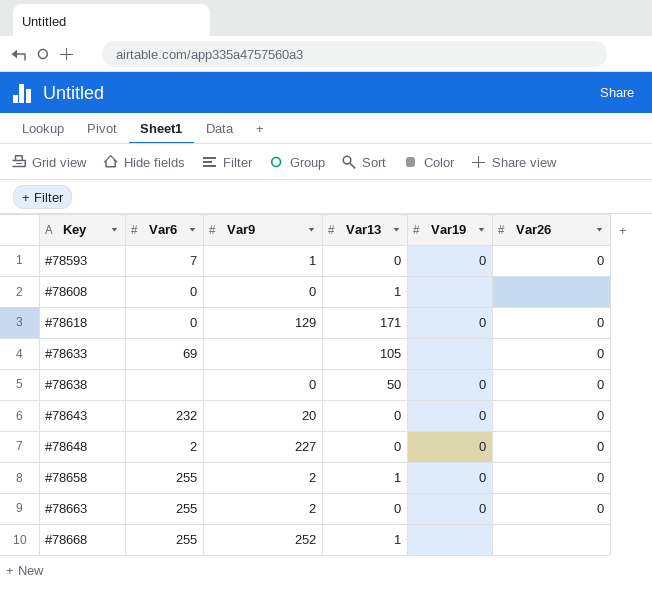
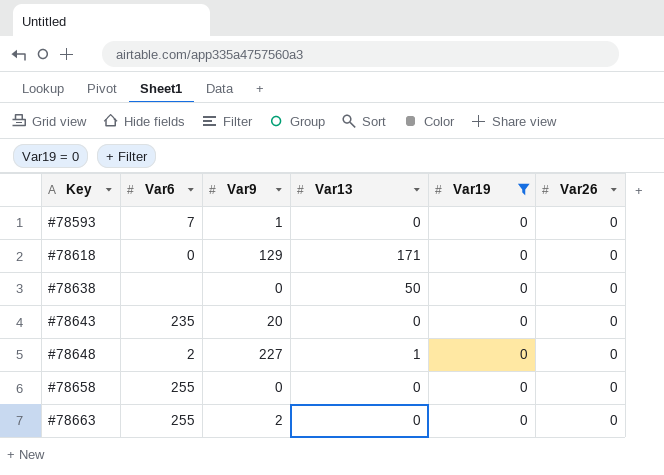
filter: none -> Var19 = 0
#78643 | Var6: 232 -> 235
#78648 | Var13: 0 -> 1
#78658 | Var9: 2 -> 0
#78658 | Var13: 1 -> 0

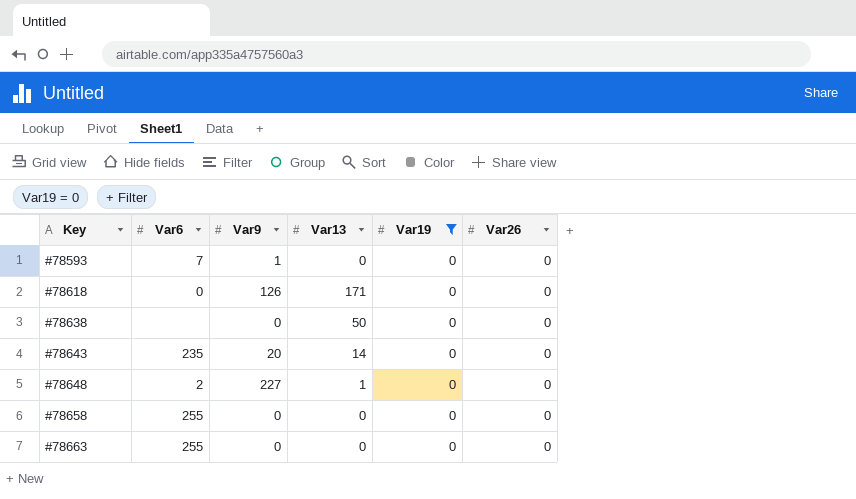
#78618 | Var9: 129 -> 126
#78643 | Var13: 0 -> 14
#78663 | Var9: 2 -> 0

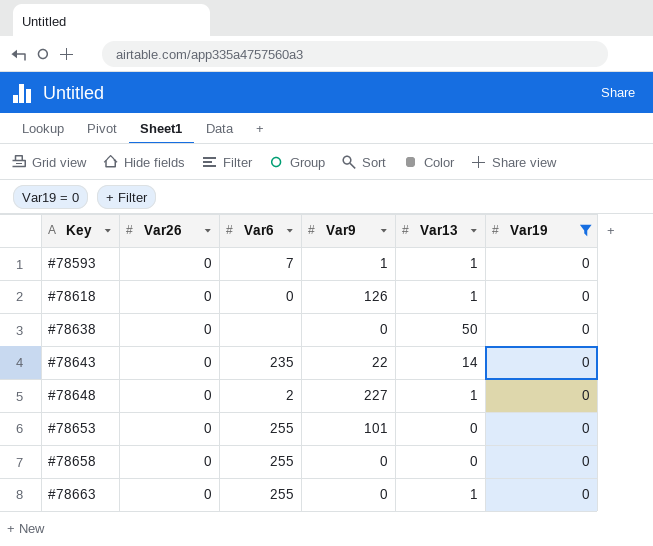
column Var26 | position: 6 -> 2
#78593 | Var13: 0 -> 1
#78618 | Var13: 171 -> 1
#78643 | Var9: 20 -> 22
row #78653: none -> 0 | 255 | 101 | 0 | 0
#78663 | Var13: 0 -> 1

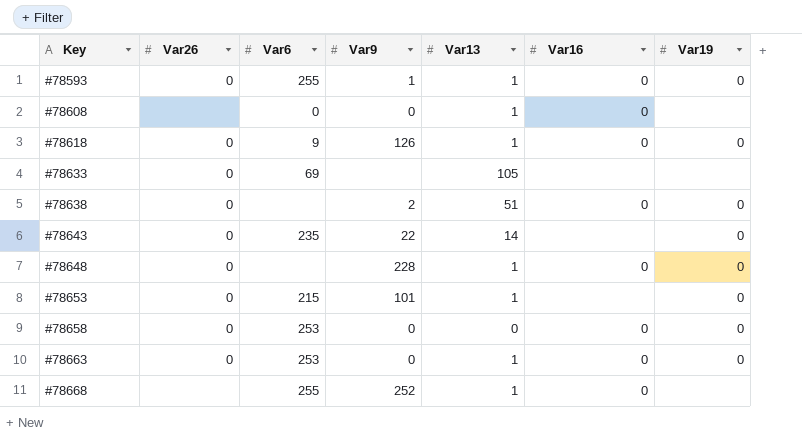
filter: Var19 = 0 -> none
column Var16 | position: none -> 6
#78593 | Var6: 7 -> 255
#78618 | Var6: 0 -> 9
#78638 | Var9: 0 -> 2
#78638 | Var13: 50 -> 51
#78648 | Var6: 2 -> none
#78648 | Var9: 227 -> 228
#78653 | Var6: 255 -> 215
#78653 | Var13: 0 -> 1
#78658 | Var6: 255 -> 253
#78663 | Var6: 255 -> 253

